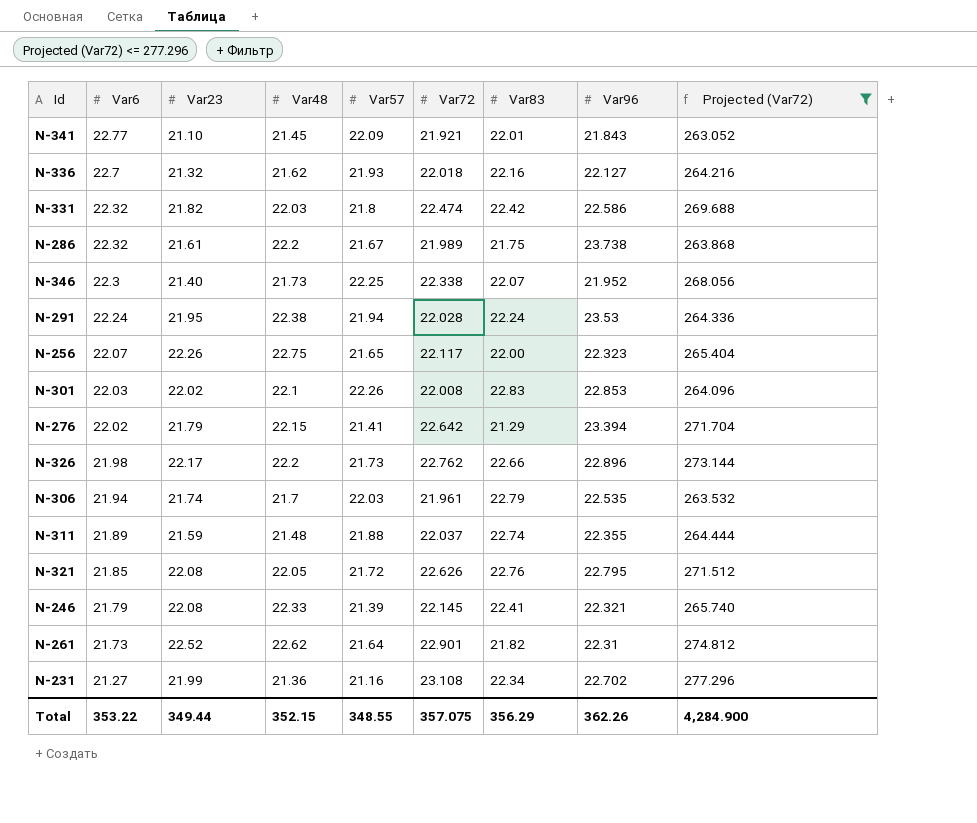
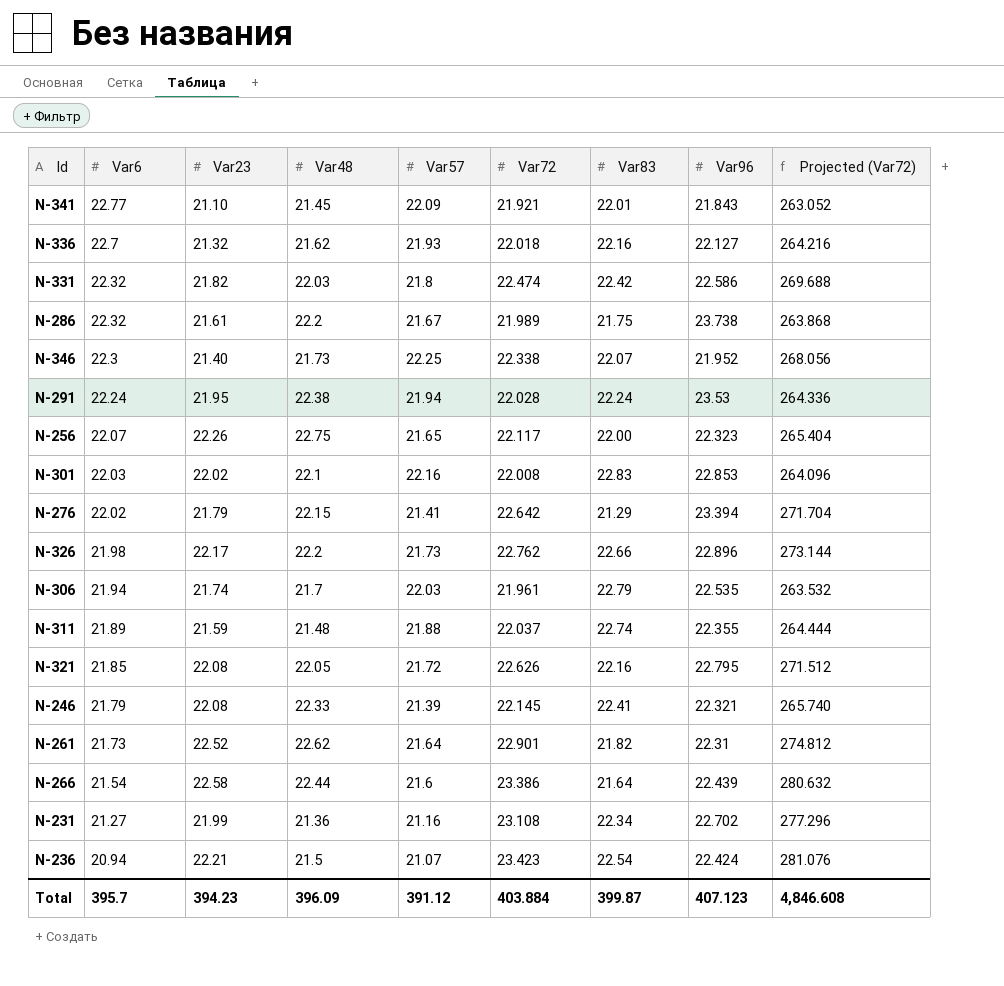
filter: Projected (Var72) <= 277.296 -> none
N-301 | Var57: 22.26 -> 22.16
N-321 | Var83: 22.76 -> 22.16
Total | Var6: 353.22 -> 395.7
Total | Var23: 349.44 -> 394.23
Total | Var48: 352.15 -> 396.09
Total | Var57: 348.55 -> 391.12
Total | Var72: 357.075 -> 403.884
Total | Var83: 356.29 -> 399.87
Total | Var96: 362.26 -> 407.123
Total | Projected (Var72): 4,284.900 -> 4,846.608

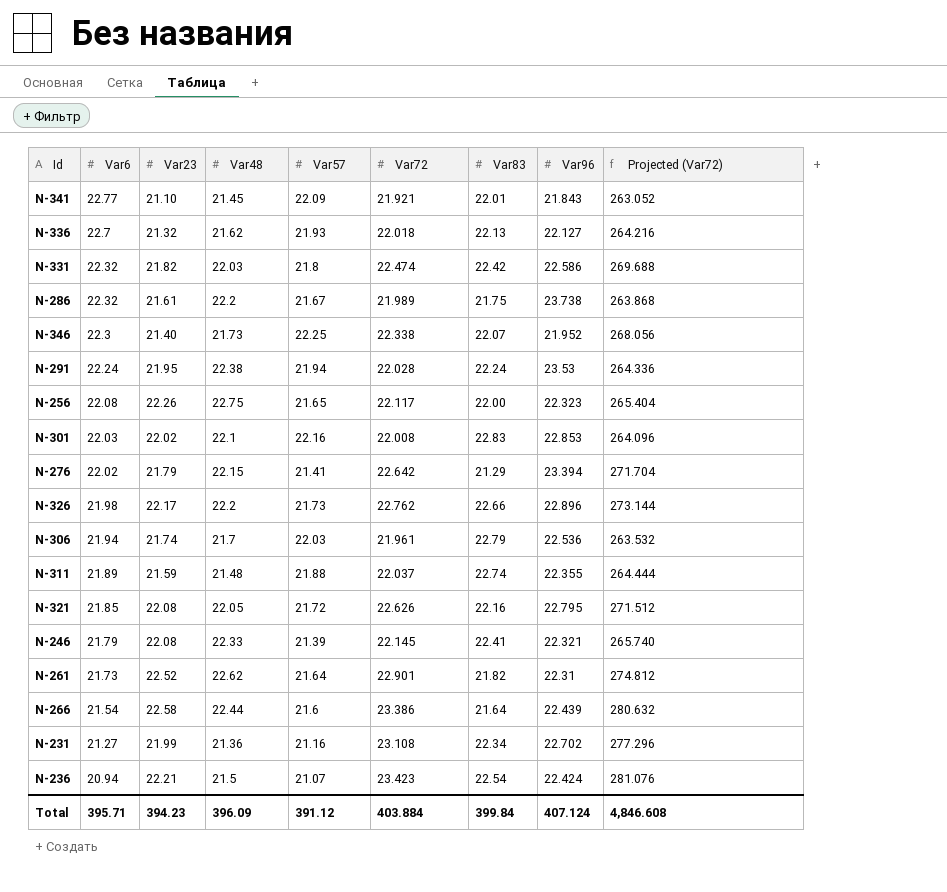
N-336 | Var83: 22.16 -> 22.13
N-256 | Var6: 22.07 -> 22.08
N-306 | Var96: 22.535 -> 22.536
Total | Var6: 395.7 -> 395.71
Total | Var83: 399.87 -> 399.84
Total | Var96: 407.123 -> 407.124

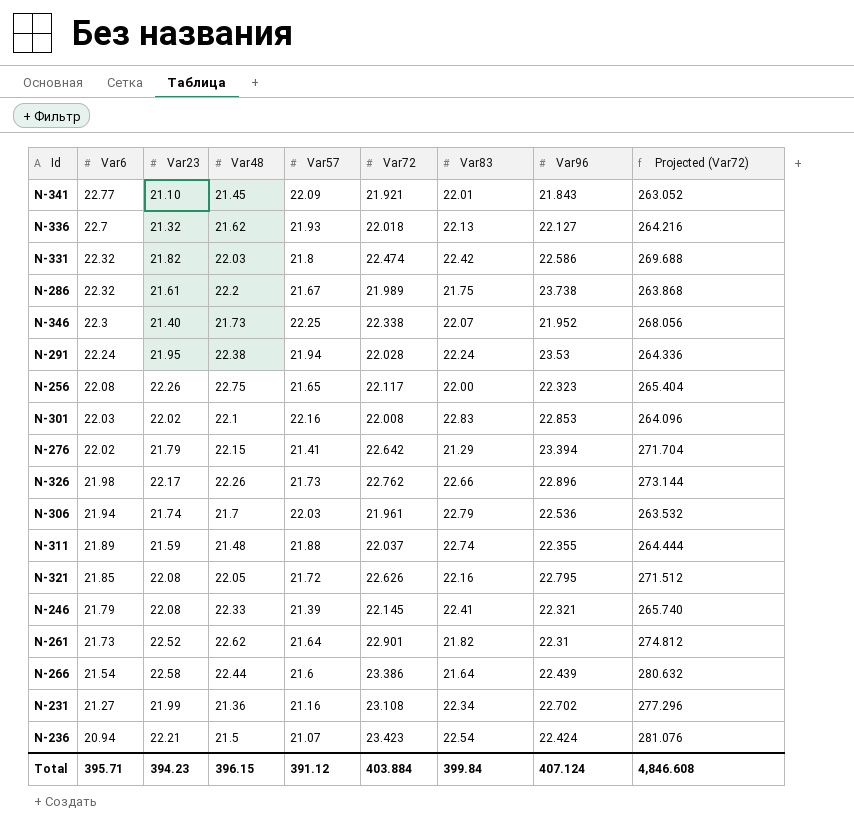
N-326 | Var48: 22.2 -> 22.26
Total | Var48: 396.09 -> 396.15

